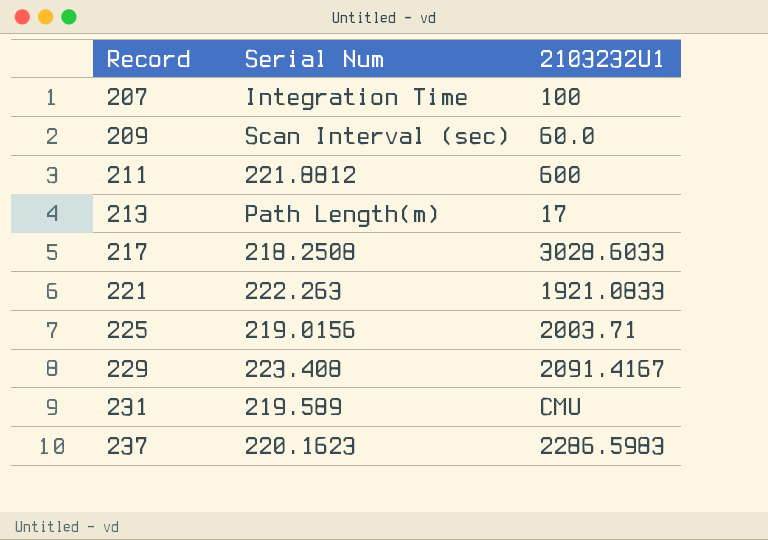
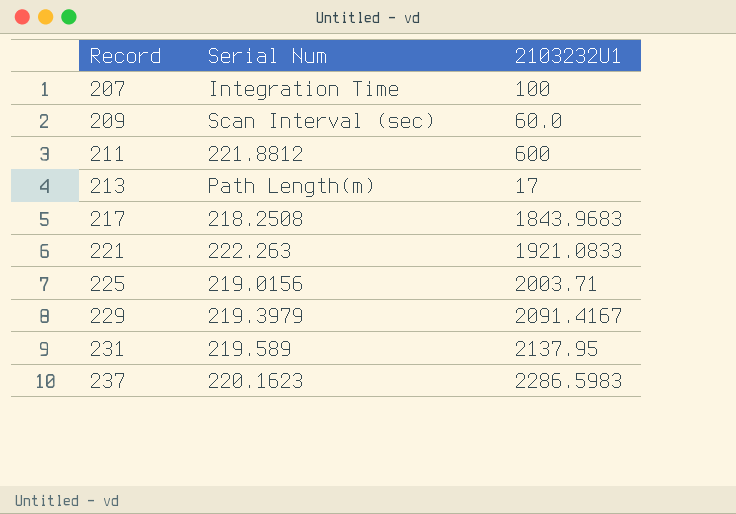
217 | 2103232U1: 3028.6033 -> 1843.9683
229 | Serial Num: 223.408 -> 219.3979
231 | 2103232U1: CMU -> 2137.95

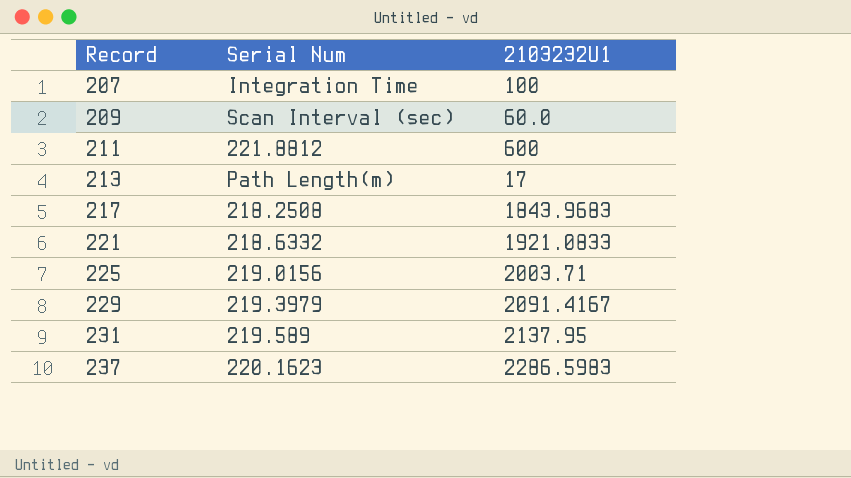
221 | Serial Num: 222.263 -> 218.6332

